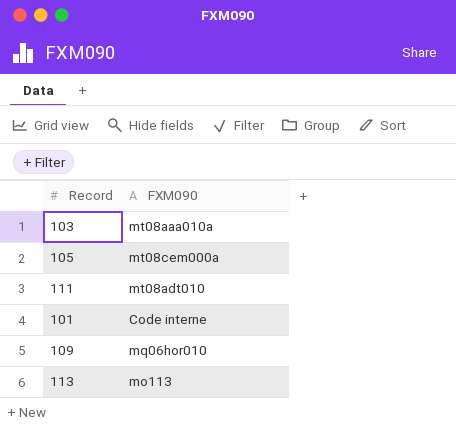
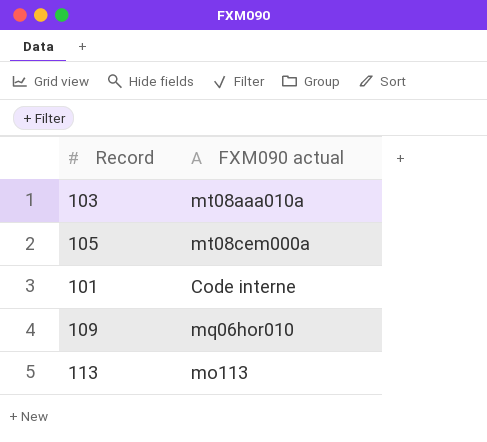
column name: FXM090 -> FXM090 actual
row 111: mt08adt010 -> none

